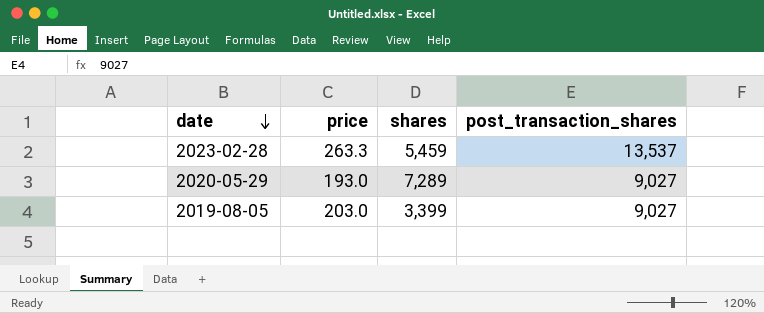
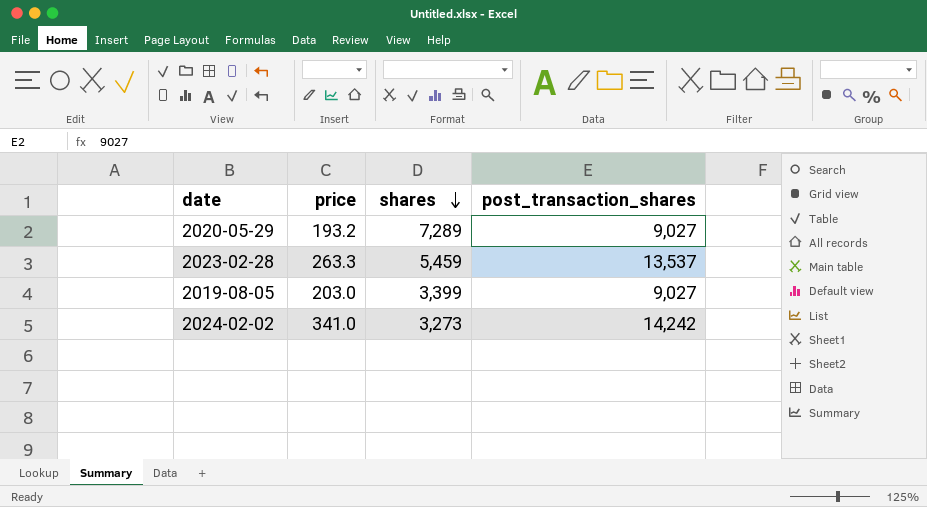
row order: date descending -> shares descending
2020-05-29 | price: 193.0 -> 193.2
row 2024-02-02: none -> 341.0 | 3,273 | 14,242

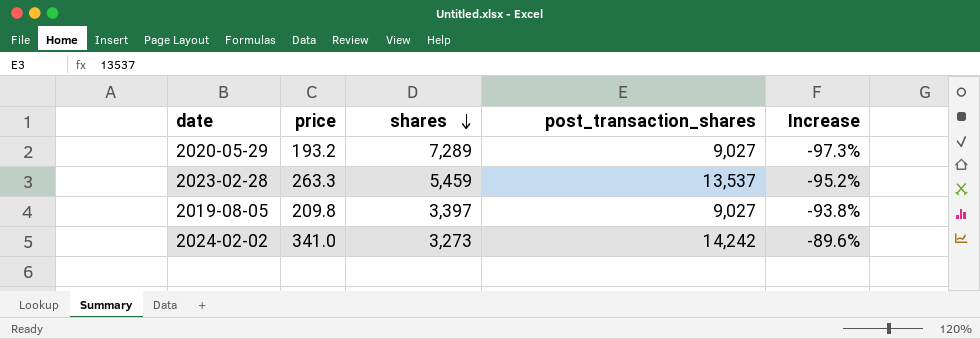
column Increase | formula: none -> ([price] - [shares]) / [shares]
2019-08-05 | price: 203.0 -> 209.8
2019-08-05 | shares: 3,399 -> 3,397

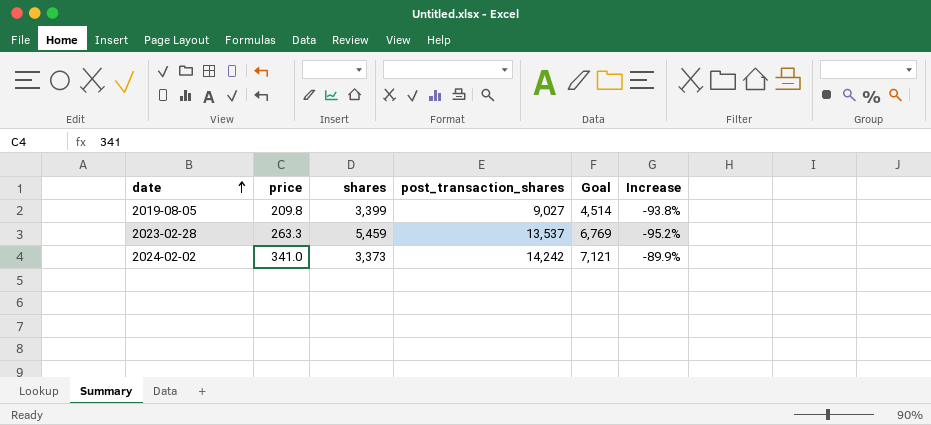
row order: shares descending -> date ascending
column Goal | formula: none -> [post_transaction_shares] * 0.5
row 2020-05-29: 193.2 | 7,289 | 9,027 | -97.3% -> none
2019-08-05 | shares: 3,397 -> 3,399
2024-02-02 | shares: 3,273 -> 3,373
2024-02-02 | Increase: -89.6% -> -89.9%

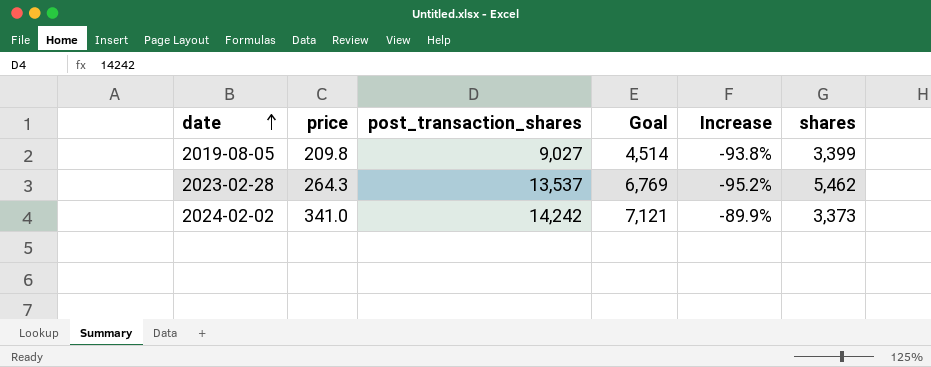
column shares | position: 3 -> 6
2023-02-28 | price: 263.3 -> 264.3
2023-02-28 | shares: 5,459 -> 5,462

